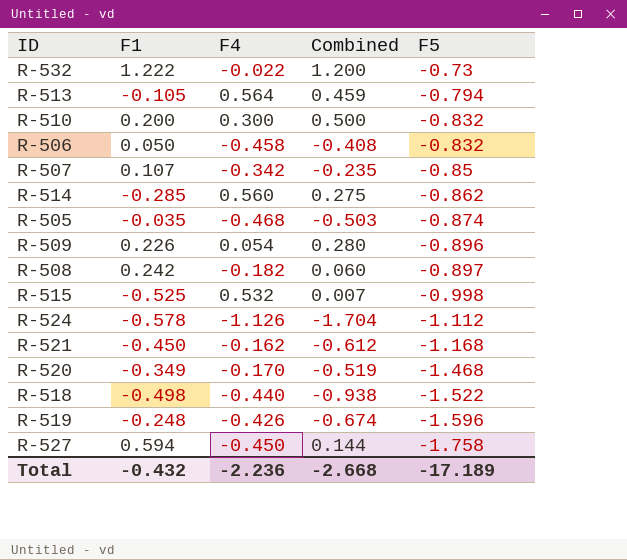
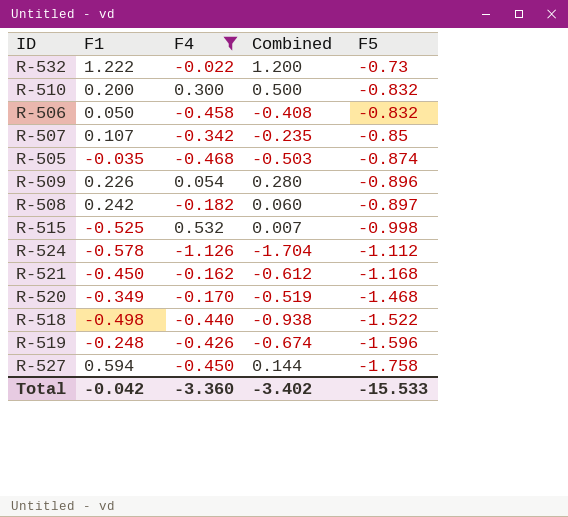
filter: none -> F4 <= 0.532
Total | F1: -0.432 -> -0.042
Total | F4: -2.236 -> -3.360
Total | Combined: -2.668 -> -3.402
Total | F5: -17.189 -> -15.533

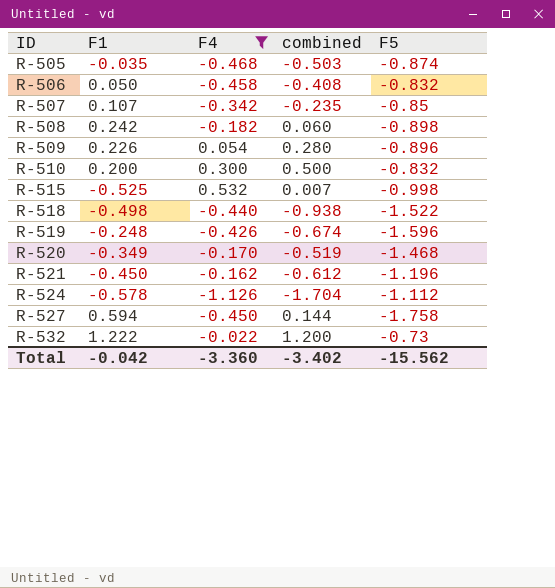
row order: F5 descending -> ID ascending
column name: Combined -> combined
R-508 | F5: -0.897 -> -0.898
R-521 | F5: -1.168 -> -1.196
Total | F5: -15.533 -> -15.562

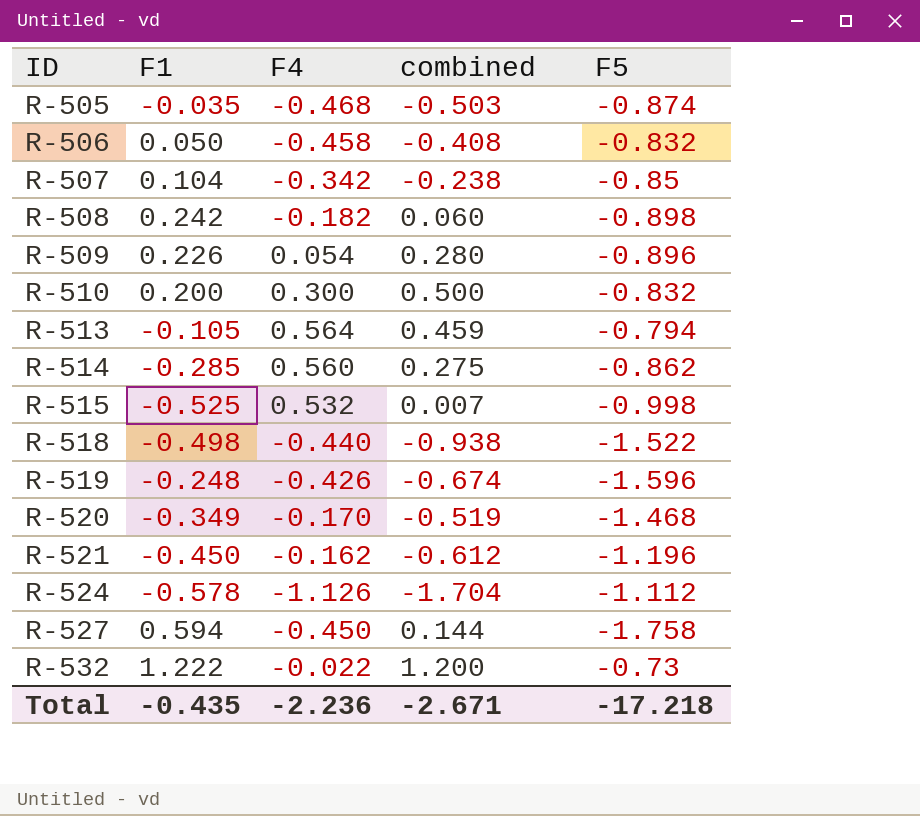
filter: F4 <= 0.532 -> none
R-507 | F1: 0.107 -> 0.104
R-507 | combined: -0.235 -> -0.238
Total | F1: -0.042 -> -0.435
Total | F4: -3.360 -> -2.236
Total | combined: -3.402 -> -2.671
Total | F5: -15.562 -> -17.218

